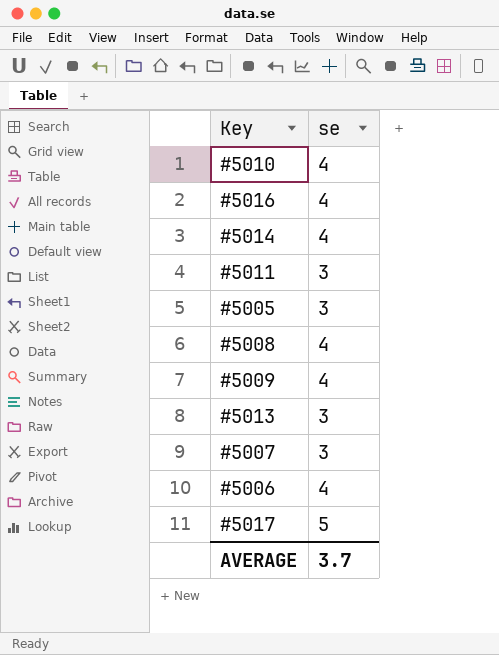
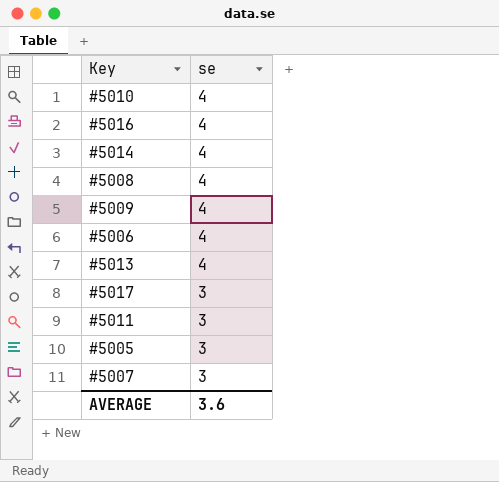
row order: none -> se descending
#5013 | se: 3 -> 4
#5017 | se: 5 -> 3
AVERAGE | se: 3.7 -> 3.6

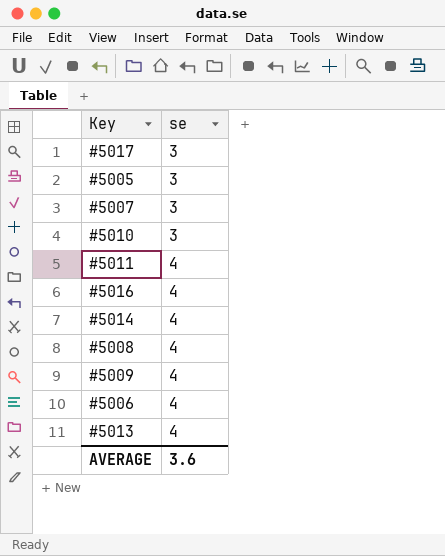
row order: se descending -> se ascending
#5010 | se: 4 -> 3
#5011 | se: 3 -> 4

